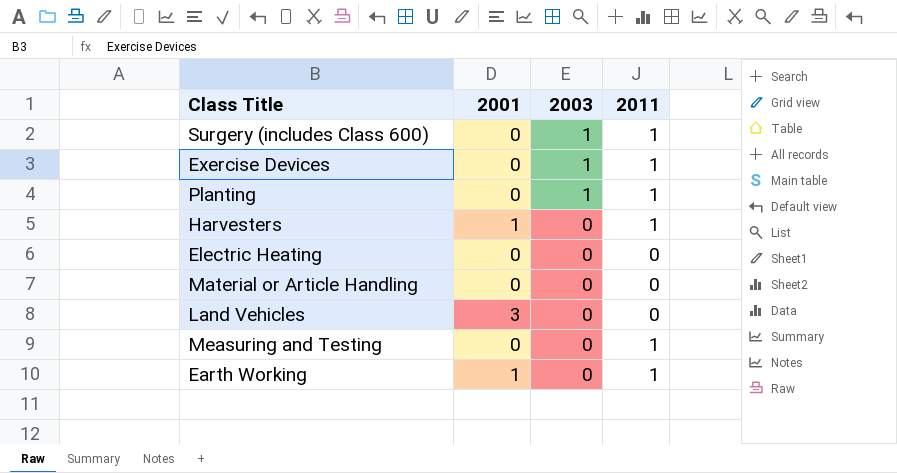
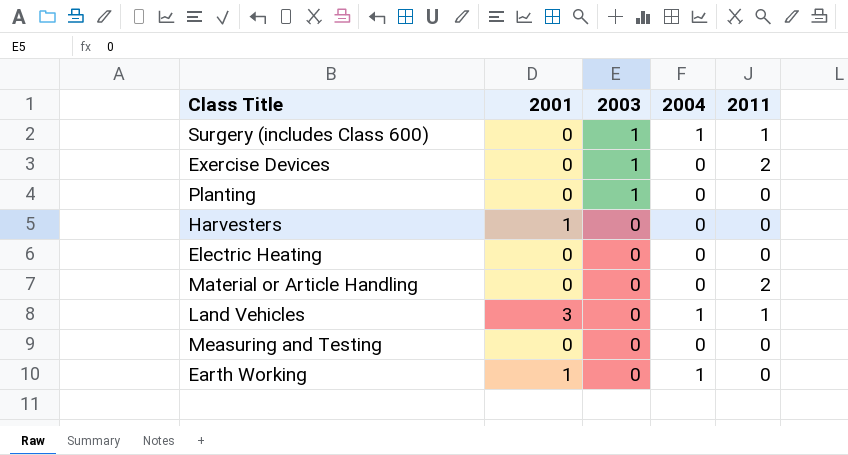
column 2004 | position: none -> 4
Exercise Devices | 2011: 1 -> 2
Planting | 2011: 1 -> 0
Harvesters | 2011: 1 -> 0
Material or Article Handling | 2011: 0 -> 2
Land Vehicles | 2011: 0 -> 1
Measuring and Testing | 2011: 1 -> 0
Earth Working | 2011: 1 -> 0

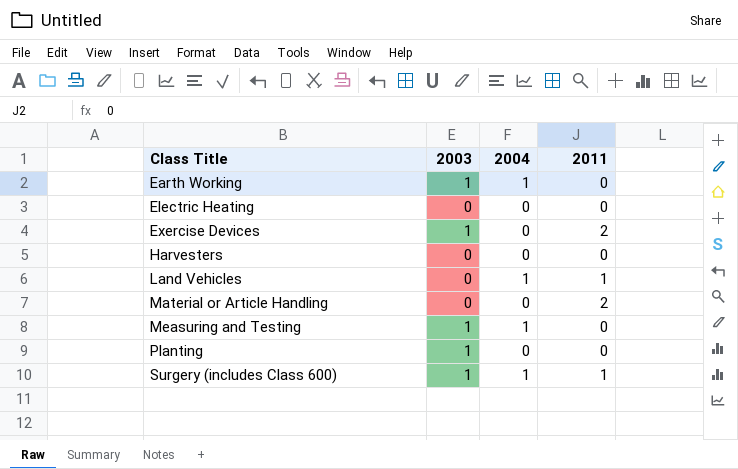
row order: 2003 descending -> Class Title ascending
column 2001 | position: 2 -> none
Earth Working | 2003: 0 -> 1
Measuring and Testing | 2003: 0 -> 1
Measuring and Testing | 2004: 0 -> 1

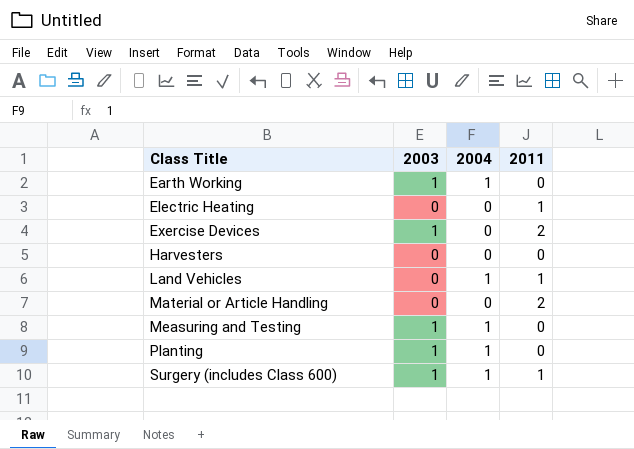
Electric Heating | 2011: 0 -> 1
Planting | 2004: 0 -> 1

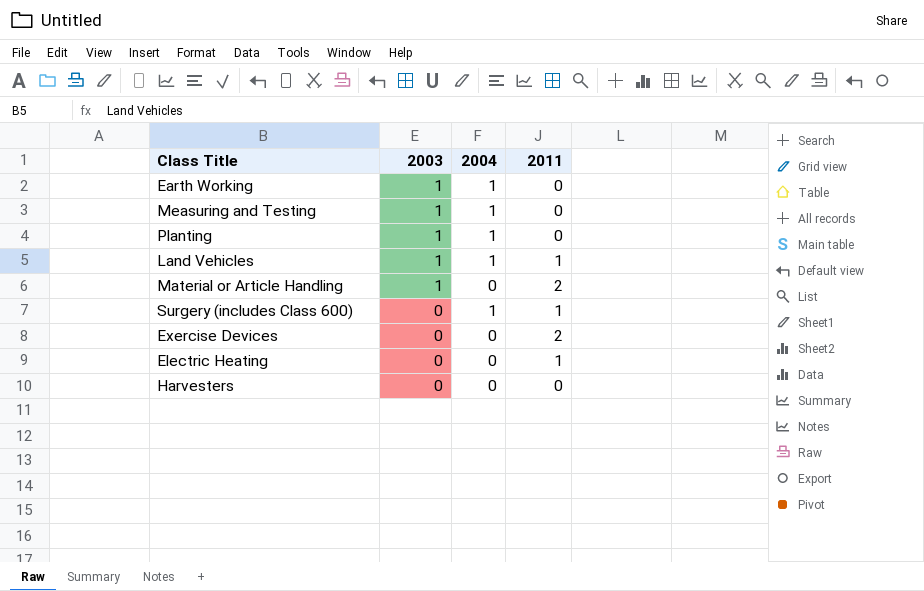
row order: Class Title ascending -> 2003 descending
Land Vehicles | 2003: 0 -> 1
Material or Article Handling | 2003: 0 -> 1
Surgery (includes Class 600) | 2003: 1 -> 0
Exercise Devices | 2003: 1 -> 0

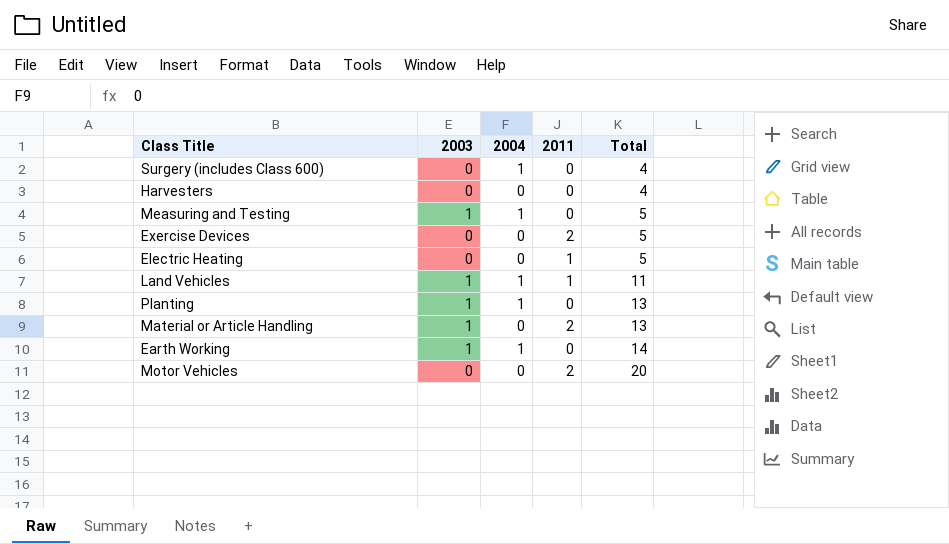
row order: 2003 descending -> Total ascending
column Total | position: none -> 5
Surgery (includes Class 600) | 2011: 1 -> 0
row Motor Vehicles: none -> 0 | 0 | 2 | 20

